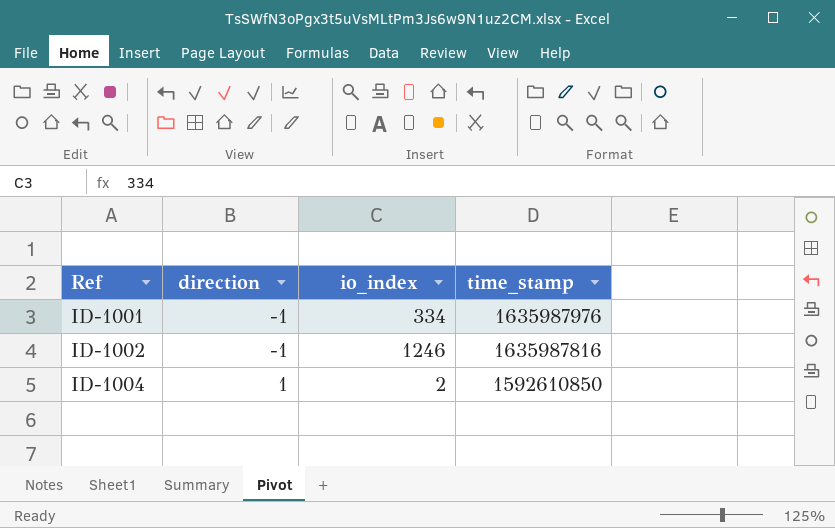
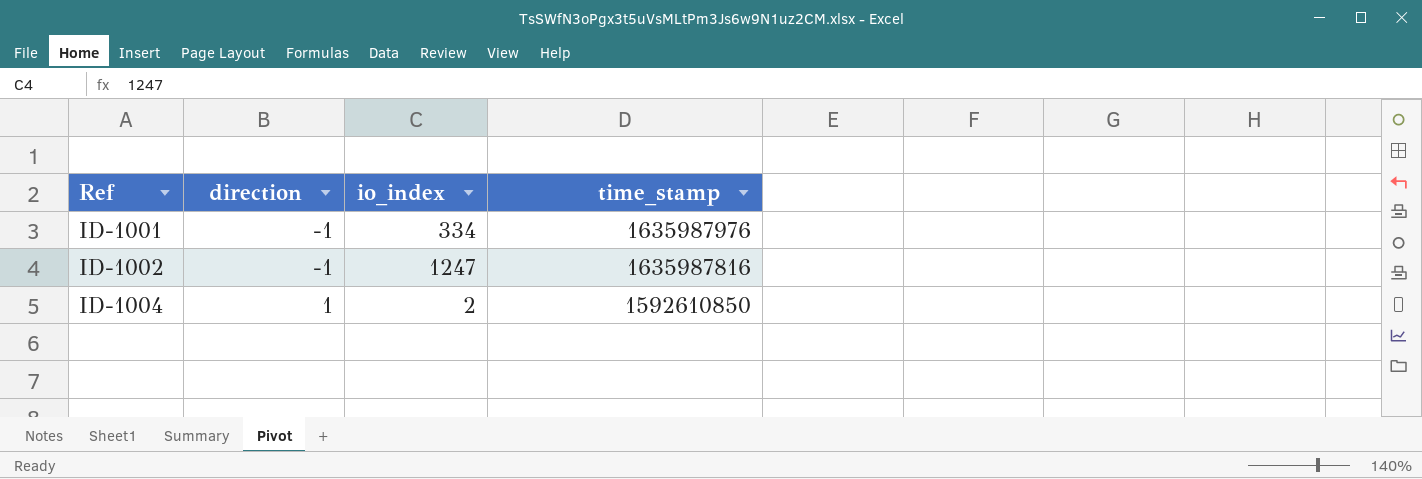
ID-1002 | io_index: 1246 -> 1247

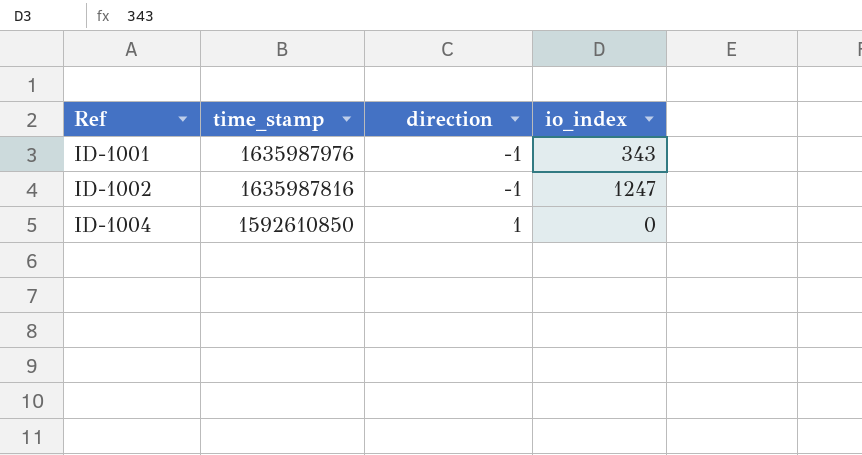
column time_stamp | position: 4 -> 2
ID-1001 | io_index: 334 -> 343
ID-1004 | io_index: 2 -> 0

